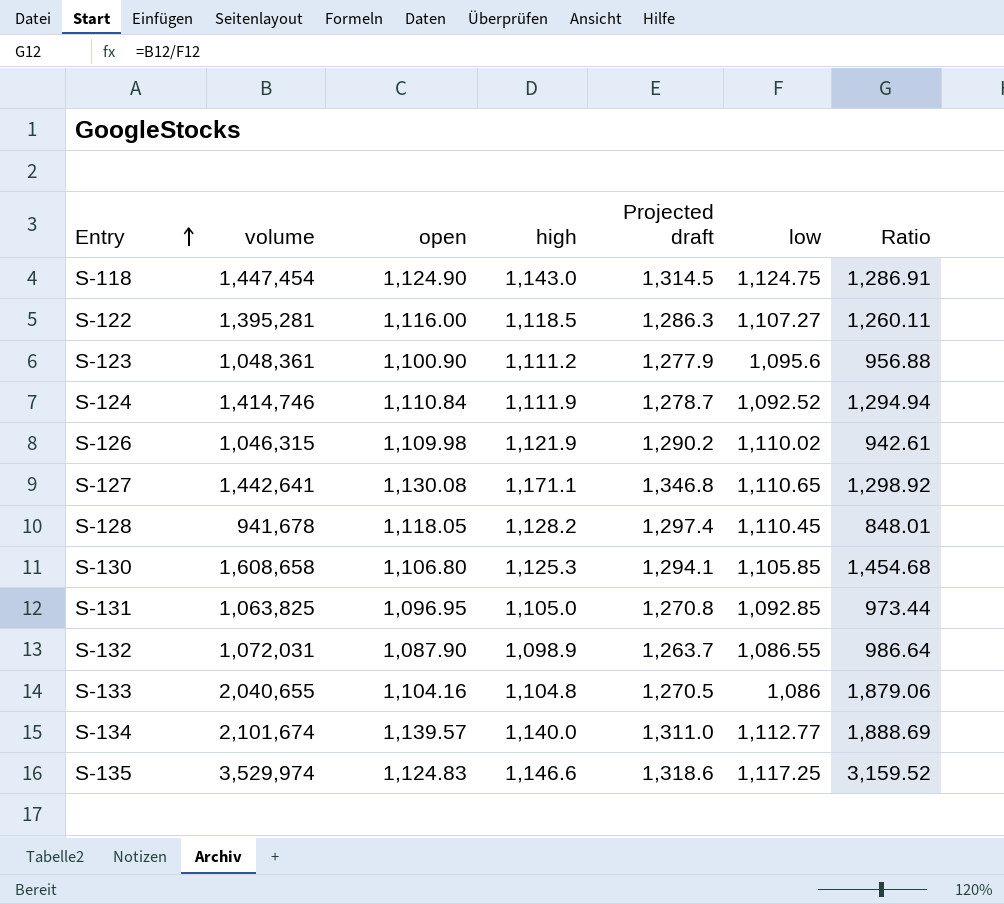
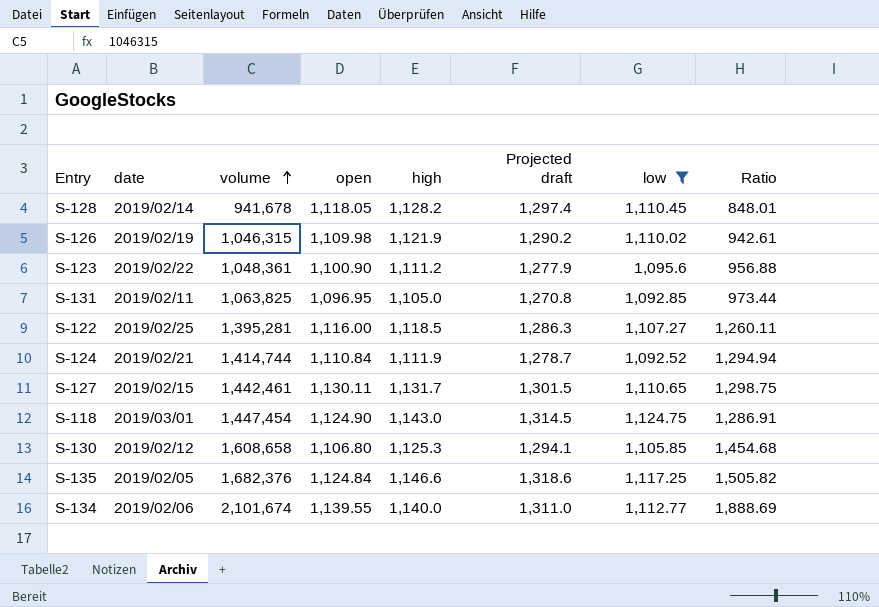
filter: none -> low >= 1,092.52
row order: Entry ascending -> volume ascending
column date | position: none -> 2
S-124 | volume: 1,414,746 -> 1,414,744
S-127 | volume: 1,442,641 -> 1,442,461
S-127 | open: 1,130.08 -> 1,130.11
S-127 | high: 1,171.1 -> 1,131.7
S-127 | Projected draft: 1,346.8 -> 1,301.5
S-127 | Ratio: 1,298.92 -> 1,298.75
S-135 | volume: 3,529,974 -> 1,682,376
S-135 | open: 1,124.83 -> 1,124.84
S-135 | Ratio: 3,159.52 -> 1,505.82
S-134 | open: 1,139.57 -> 1,139.55

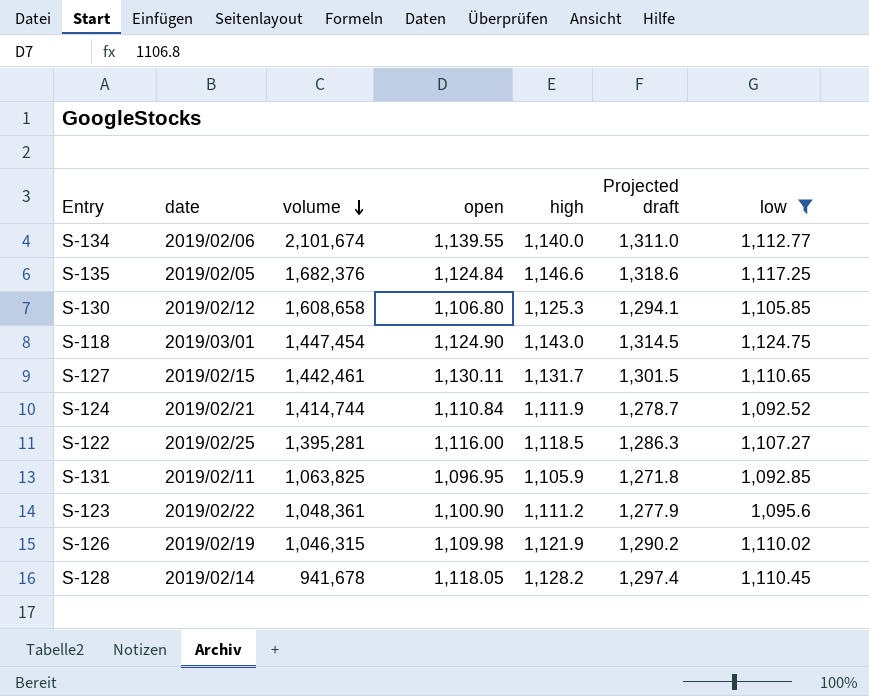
row order: volume ascending -> volume descending
column Ratio | formula: [volume] / [low] -> none
S-131 | high: 1,105.0 -> 1,105.9
S-131 | Projected draft: 1,270.8 -> 1,271.8

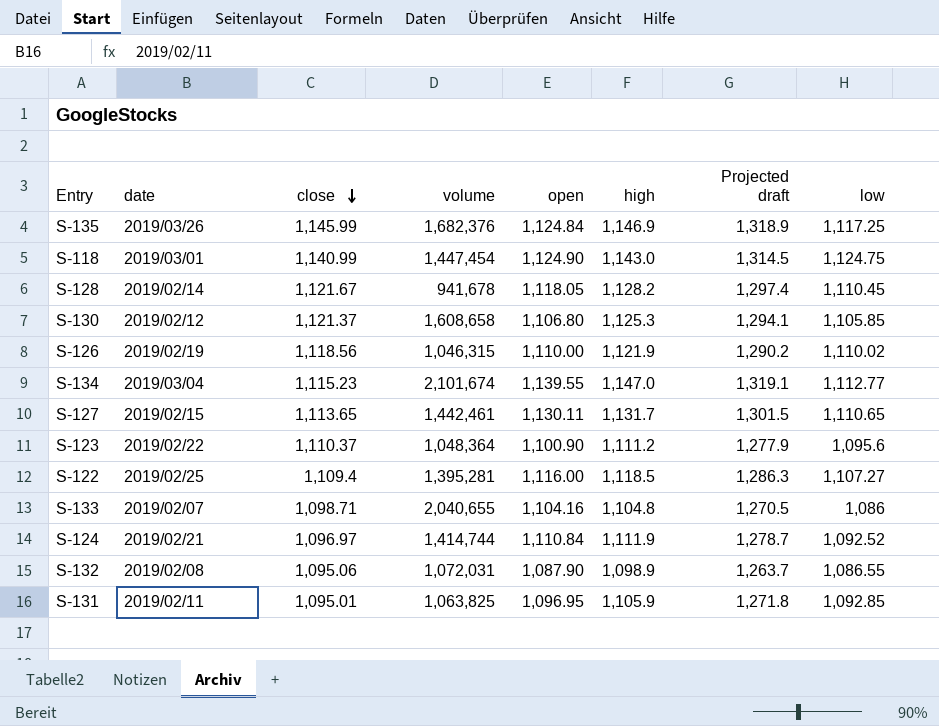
filter: low >= 1,092.52 -> none
row order: volume descending -> close descending
column close | position: none -> 3
S-135 | date: 2019/02/05 -> 2019/03/26
S-135 | high: 1,146.6 -> 1,146.9
S-135 | Projected draft: 1,318.6 -> 1,318.9
S-126 | open: 1,109.98 -> 1,110.00
S-134 | date: 2019/02/06 -> 2019/03/04
S-134 | high: 1,140.0 -> 1,147.0
S-134 | Projected draft: 1,311.0 -> 1,319.1
S-123 | volume: 1,048,361 -> 1,048,364

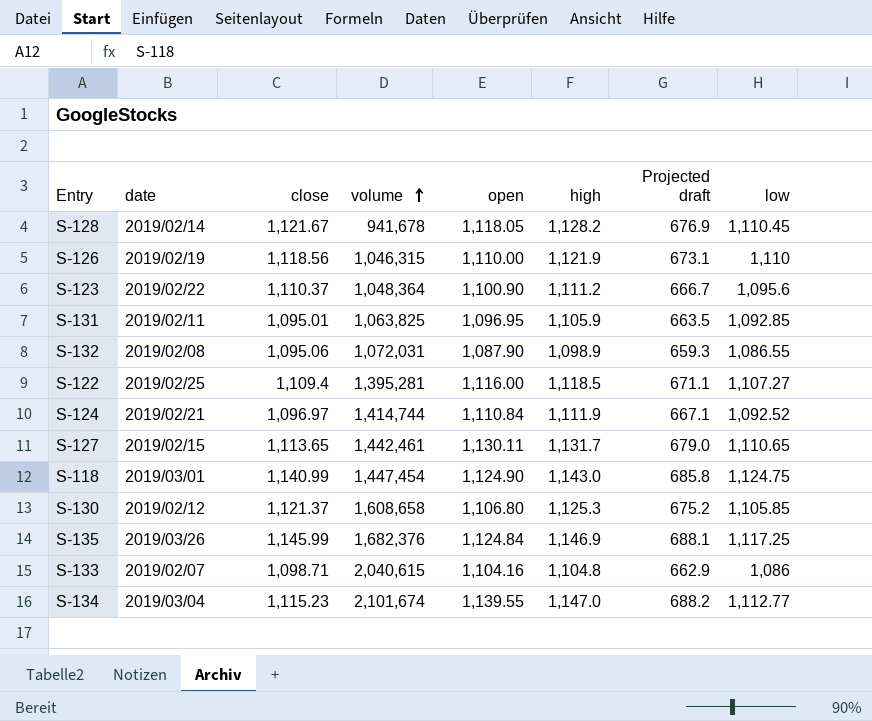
row order: close descending -> volume ascending
column Projected draft | formula: [high] * 1.15 -> [high] * 0.6
S-126 | low: 1,110.02 -> 1,110
S-133 | volume: 2,040,655 -> 2,040,615

